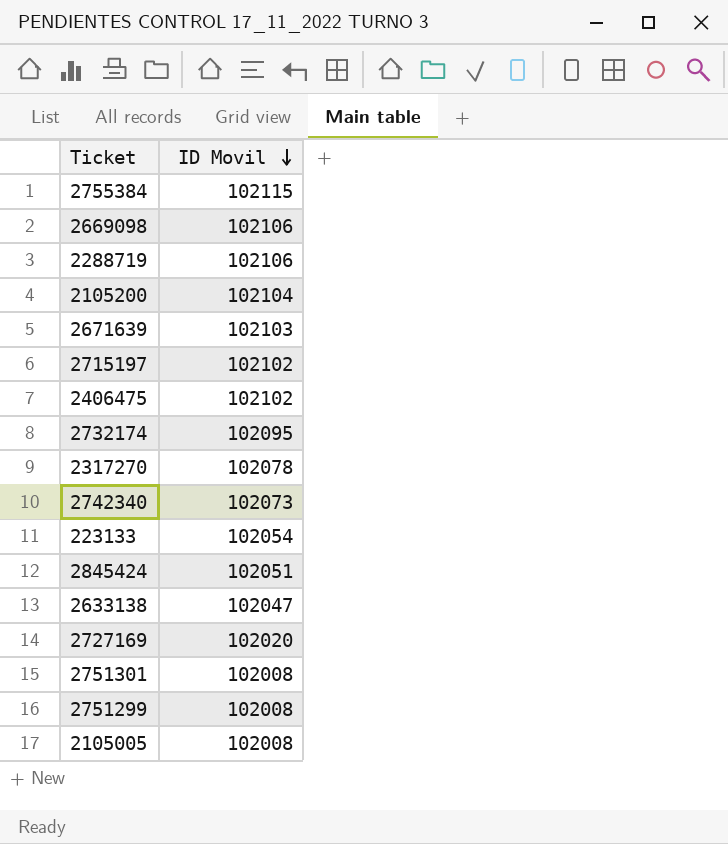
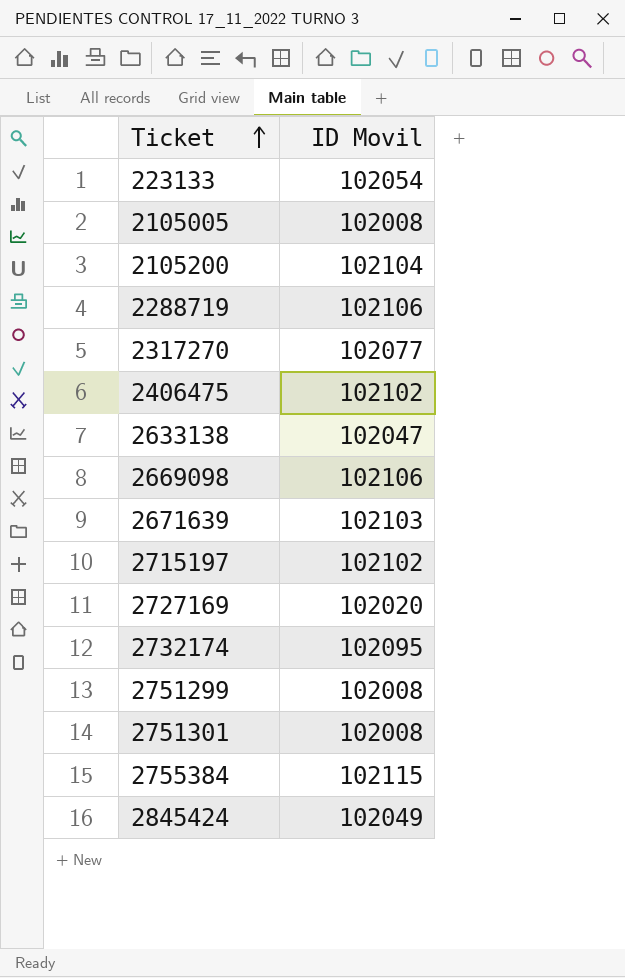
row order: ID Movil descending -> Ticket ascending
row 2742340: 102073 -> none
2317270 | ID Movil: 102078 -> 102077
2845424 | ID Movil: 102051 -> 102049

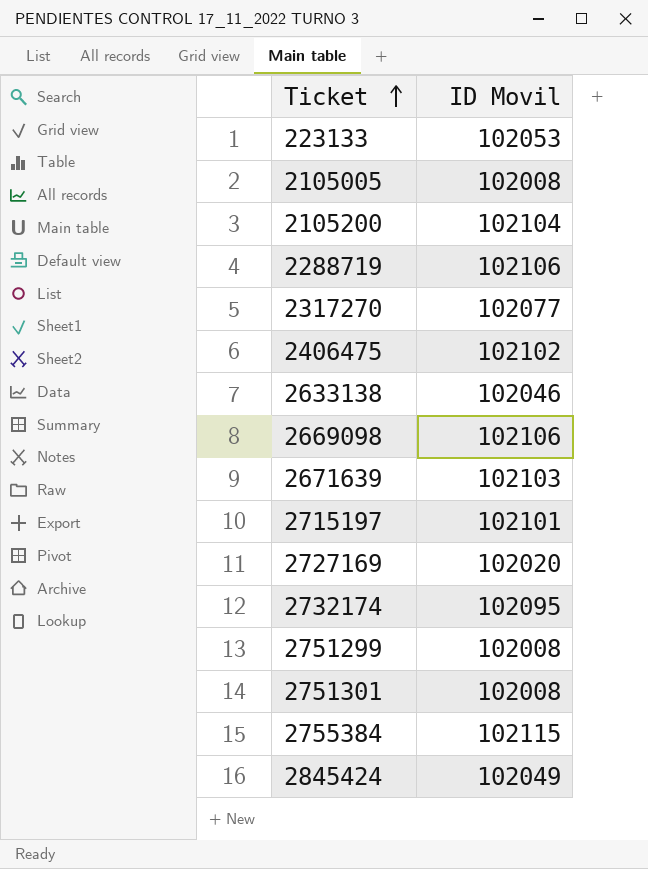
223133 | ID Movil: 102054 -> 102053
2633138 | ID Movil: 102047 -> 102046
2715197 | ID Movil: 102102 -> 102101

